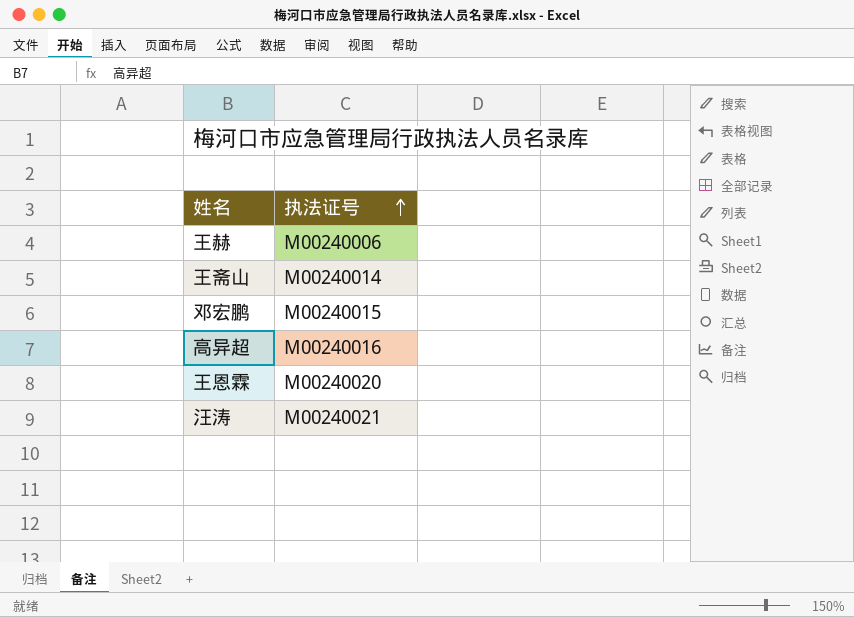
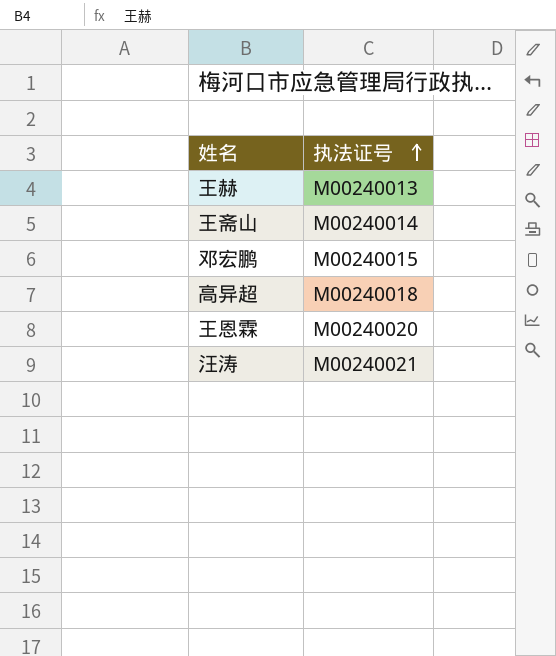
王赫 | 执法证号: M00240006 -> M00240013
高异超 | 执法证号: M00240016 -> M00240018

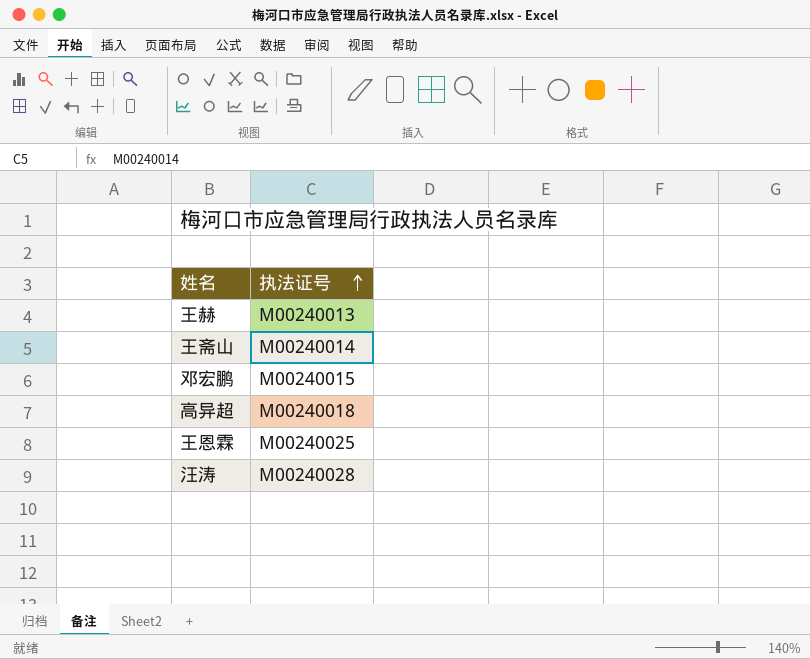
王恩霖 | 执法证号: M00240020 -> M00240025
汪涛 | 执法证号: M00240021 -> M00240028

